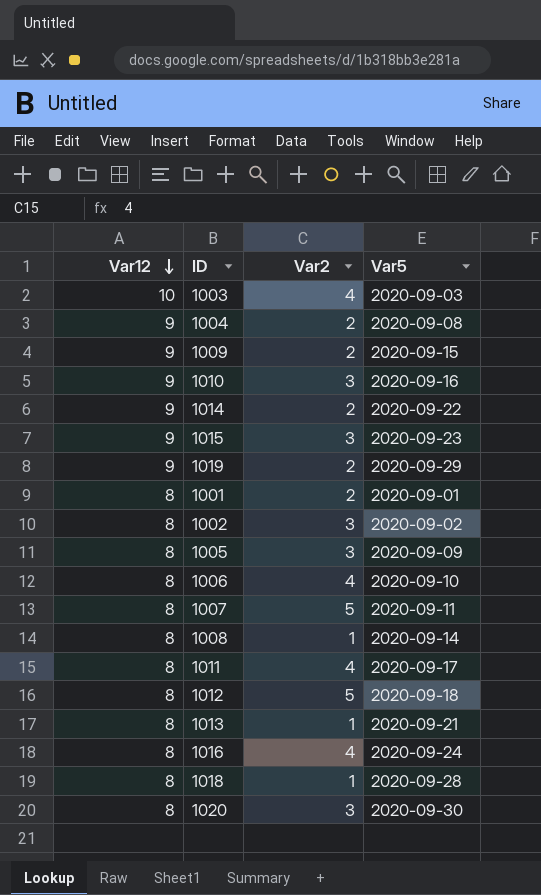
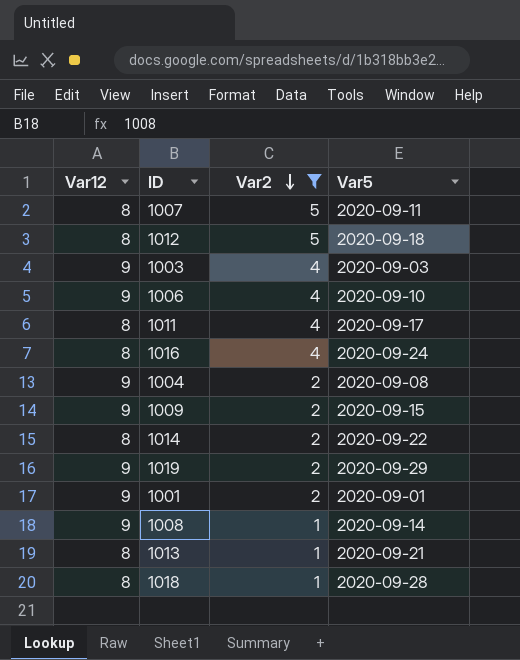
filter: none -> Var2 != 3
row order: Var12 descending -> Var2 descending
1003 | Var12: 10 -> 9
1006 | Var12: 8 -> 9
1014 | Var12: 9 -> 8
1001 | Var12: 8 -> 9
1008 | Var12: 8 -> 9

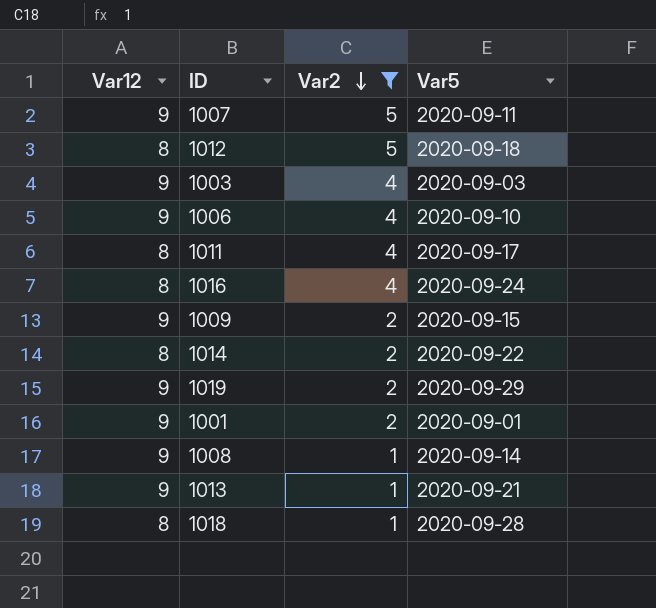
row 1004: 9 | 2 | 2020-09-08 -> none
1007 | Var12: 8 -> 9
1013 | Var12: 8 -> 9

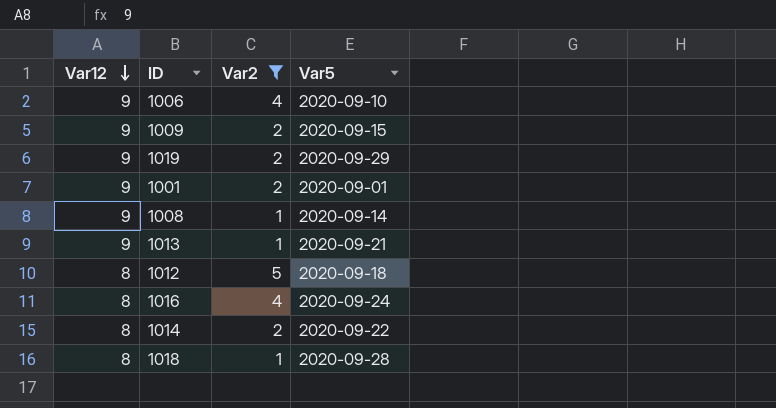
row order: Var2 descending -> Var12 descending
row 1007: 9 | 5 | 2020-09-11 -> none
row 1003: 9 | 4 | 2020-09-03 -> none
row 1011: 8 | 4 | 2020-09-17 -> none

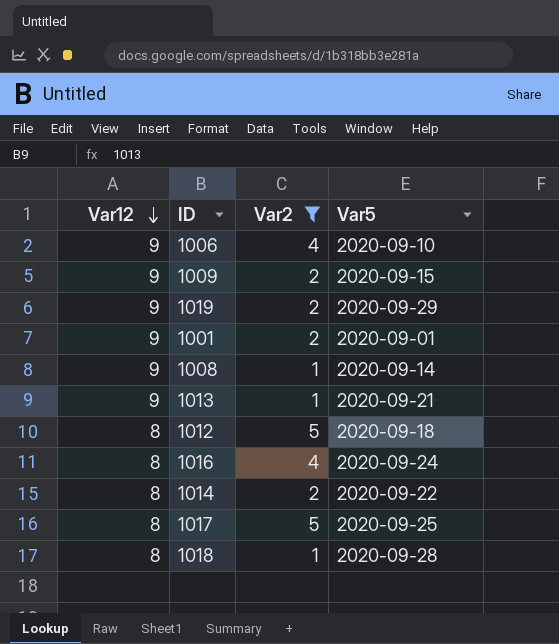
row 1017: none -> 8 | 5 | 2020-09-25

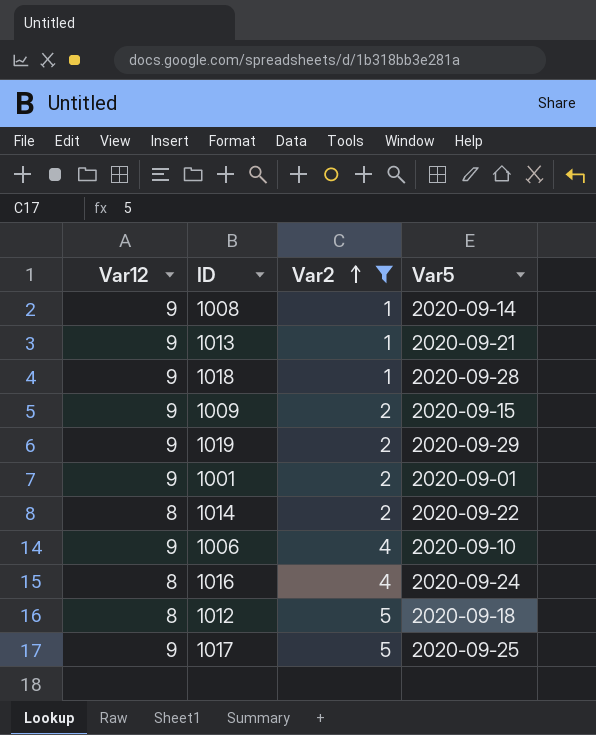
row order: Var12 descending -> Var2 ascending
1018 | Var12: 8 -> 9
1017 | Var12: 8 -> 9

